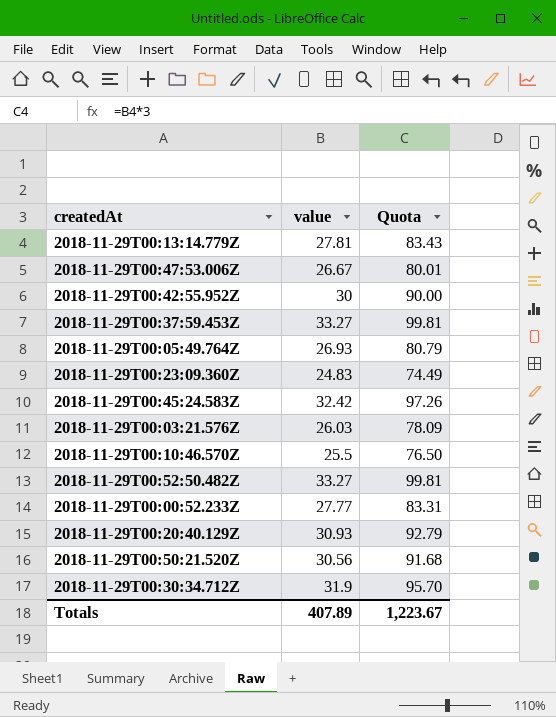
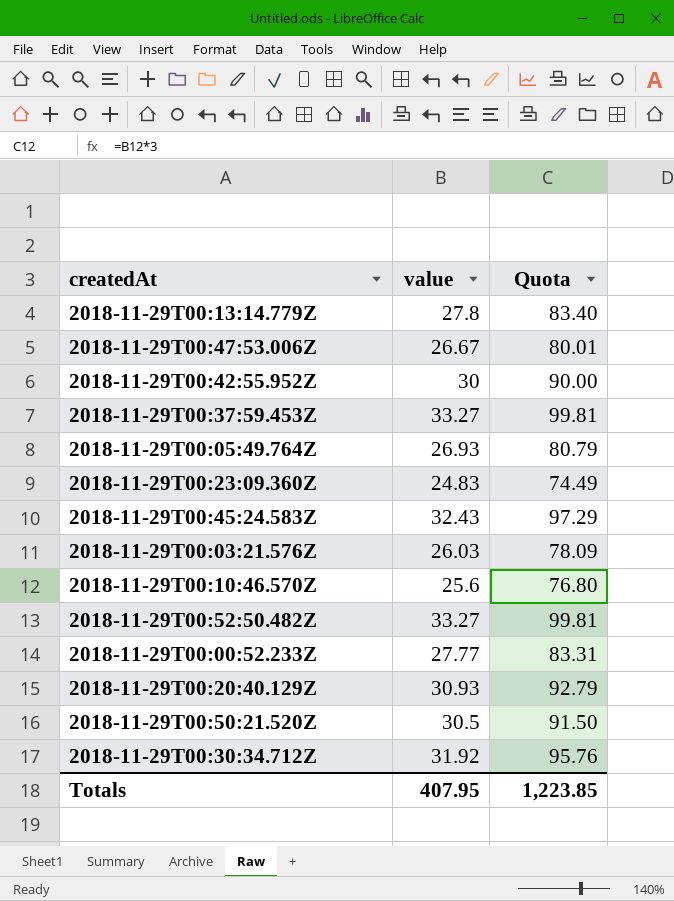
2018-11-29T00:13:14.779Z | value: 27.81 -> 27.8
2018-11-29T00:13:14.779Z | Quota: 83.43 -> 83.40
2018-11-29T00:45:24.583Z | value: 32.42 -> 32.43
2018-11-29T00:45:24.583Z | Quota: 97.26 -> 97.29
2018-11-29T00:10:46.570Z | value: 25.5 -> 25.6
2018-11-29T00:10:46.570Z | Quota: 76.50 -> 76.80
2018-11-29T00:50:21.520Z | value: 30.56 -> 30.5
2018-11-29T00:50:21.520Z | Quota: 91.68 -> 91.50
2018-11-29T00:30:34.712Z | value: 31.9 -> 31.92
2018-11-29T00:30:34.712Z | Quota: 95.70 -> 95.76
Totals | value: 407.89 -> 407.95
Totals | Quota: 1,223.67 -> 1,223.85

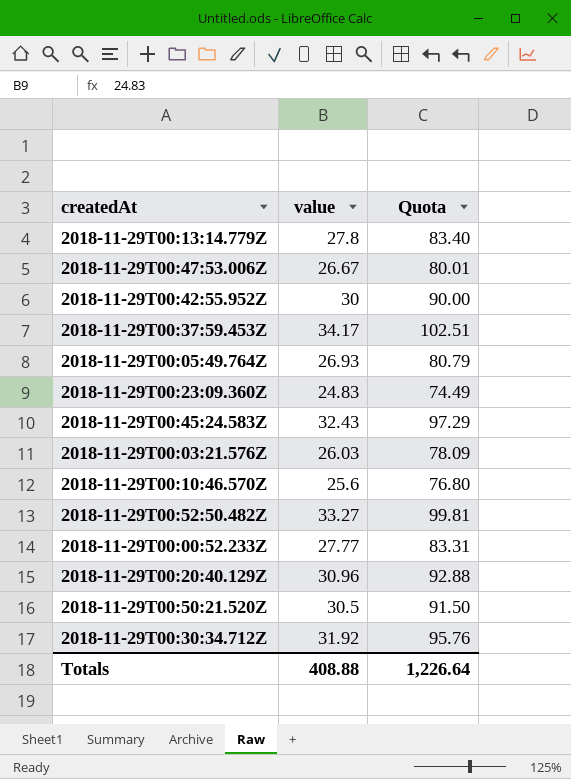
2018-11-29T00:37:59.453Z | value: 33.27 -> 34.17
2018-11-29T00:37:59.453Z | Quota: 99.81 -> 102.51
2018-11-29T00:20:40.129Z | value: 30.93 -> 30.96
2018-11-29T00:20:40.129Z | Quota: 92.79 -> 92.88
Totals | value: 407.95 -> 408.88
Totals | Quota: 1,223.85 -> 1,226.64

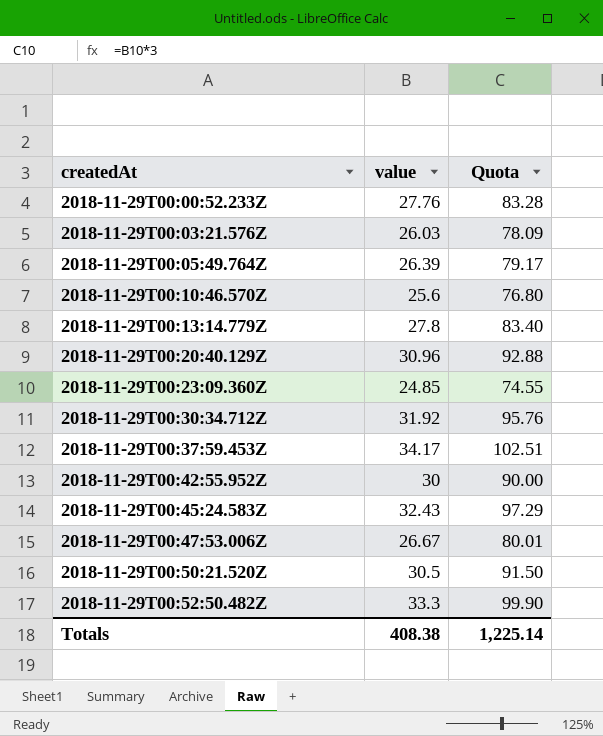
row order: none -> createdAt ascending
2018-11-29T00:00:52.233Z | value: 27.77 -> 27.76
2018-11-29T00:00:52.233Z | Quota: 83.31 -> 83.28
2018-11-29T00:05:49.764Z | value: 26.93 -> 26.39
2018-11-29T00:05:49.764Z | Quota: 80.79 -> 79.17
2018-11-29T00:23:09.360Z | value: 24.83 -> 24.85
2018-11-29T00:23:09.360Z | Quota: 74.49 -> 74.55
2018-11-29T00:52:50.482Z | value: 33.27 -> 33.3
2018-11-29T00:52:50.482Z | Quota: 99.81 -> 99.90
Totals | value: 408.88 -> 408.38
Totals | Quota: 1,226.64 -> 1,225.14

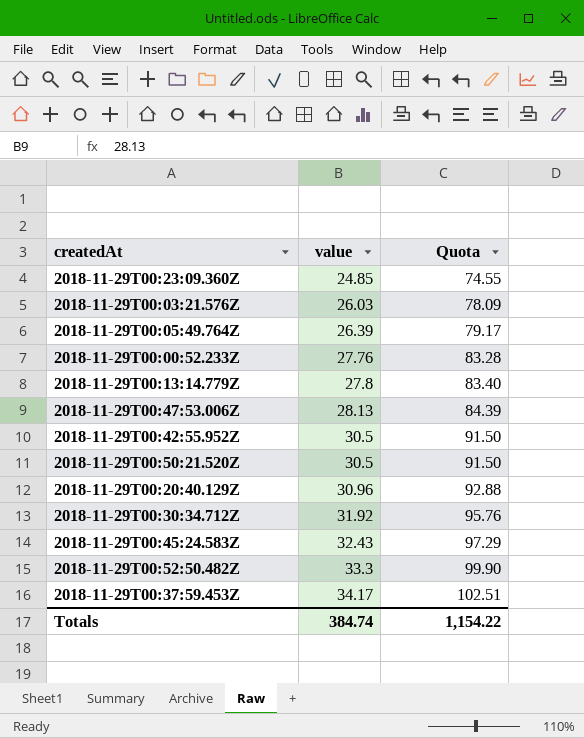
row order: createdAt ascending -> value ascending
row 2018-11-29T00:10:46.570Z: 25.6 | 76.80 -> none
2018-11-29T00:47:53.006Z | value: 26.67 -> 28.13
2018-11-29T00:47:53.006Z | Quota: 80.01 -> 84.39
2018-11-29T00:42:55.952Z | value: 30 -> 30.5
2018-11-29T00:42:55.952Z | Quota: 90.00 -> 91.50
Totals | value: 408.38 -> 384.74
Totals | Quota: 1,225.14 -> 1,154.22

